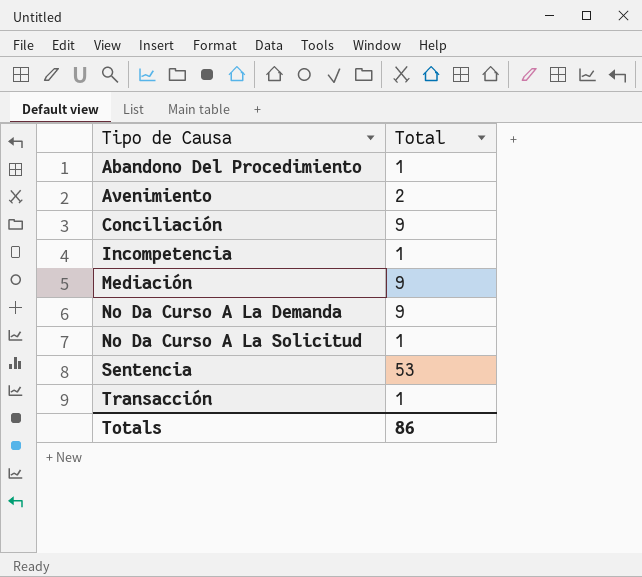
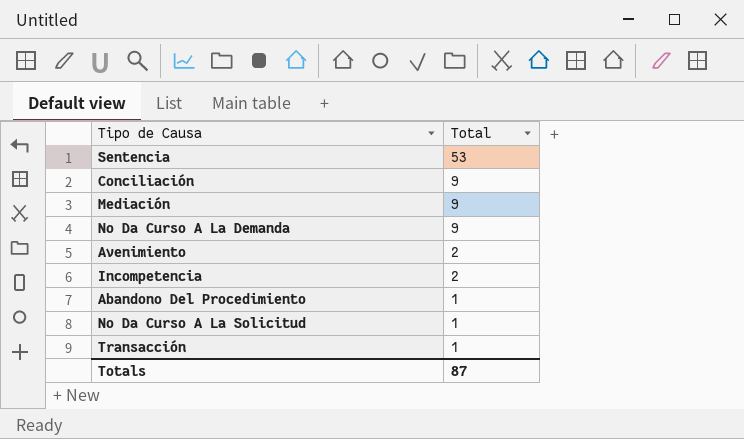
row order: Tipo de Causa ascending -> Total descending
Incompetencia | Total: 1 -> 2
Totals | Total: 86 -> 87

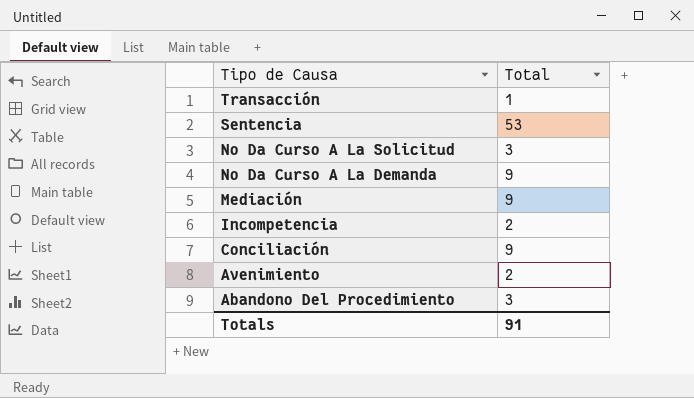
row order: Total descending -> Tipo de Causa descending
No Da Curso A La Solicitud | Total: 1 -> 3
Abandono Del Procedimiento | Total: 1 -> 3
Totals | Total: 87 -> 91

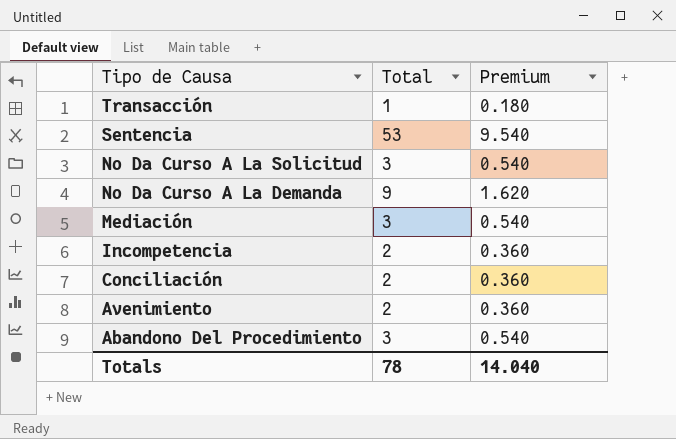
column Premium | formula: none -> [Total] * 0.18
Mediación | Total: 9 -> 3
Conciliación | Total: 9 -> 2
Totals | Total: 91 -> 78

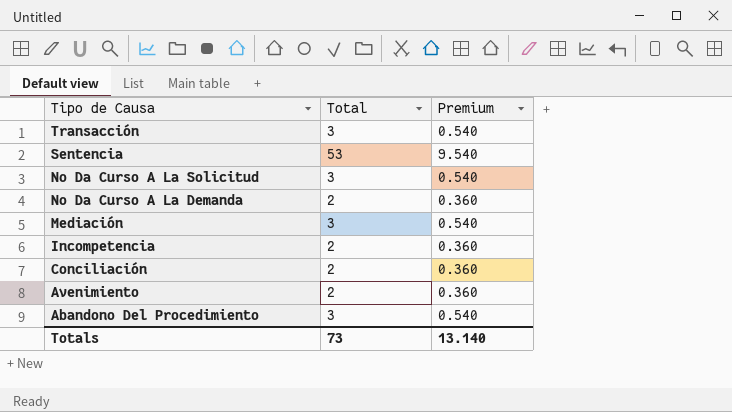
Transacción | Total: 1 -> 3
Transacción | Premium: 0.180 -> 0.540
No Da Curso A La Demanda | Total: 9 -> 2
No Da Curso A La Demanda | Premium: 1.620 -> 0.360
Totals | Total: 78 -> 73
Totals | Premium: 14.040 -> 13.140

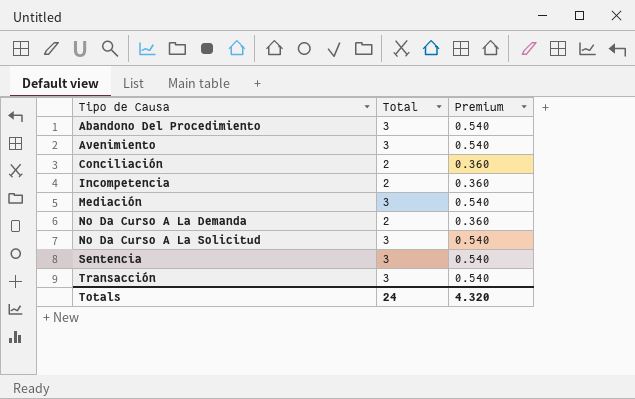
row order: Tipo de Causa descending -> Tipo de Causa ascending
Avenimiento | Total: 2 -> 3
Avenimiento | Premium: 0.360 -> 0.540
Sentencia | Total: 53 -> 3
Sentencia | Premium: 9.540 -> 0.540
Totals | Total: 73 -> 24
Totals | Premium: 13.140 -> 4.320

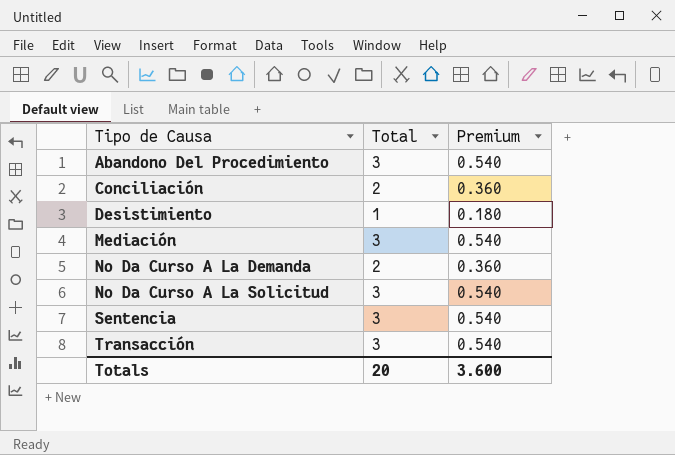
row Avenimiento: 3 | 0.540 -> none
row Incompetencia: 2 | 0.360 -> none
row Desistimiento: none -> 1 | 0.180
Totals | Total: 24 -> 20
Totals | Premium: 4.320 -> 3.600

